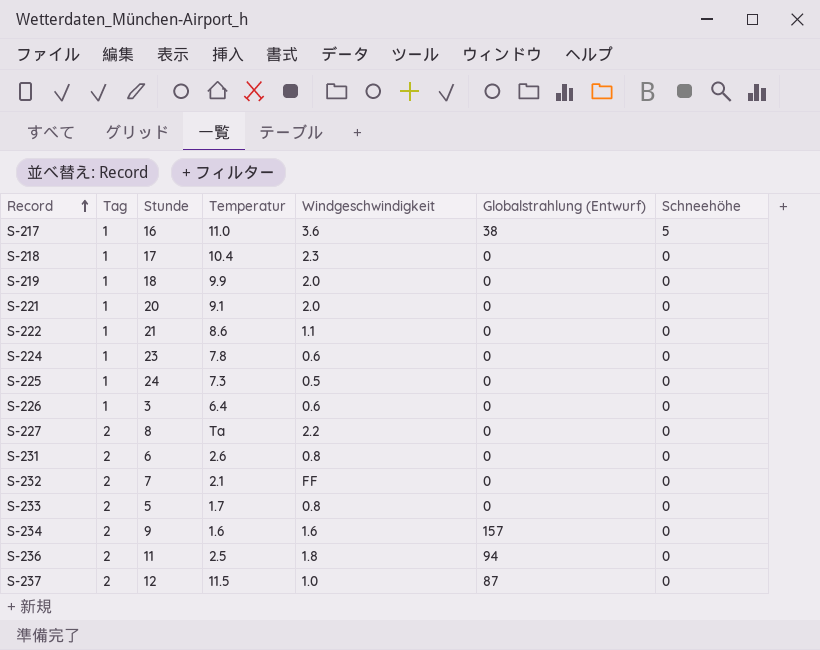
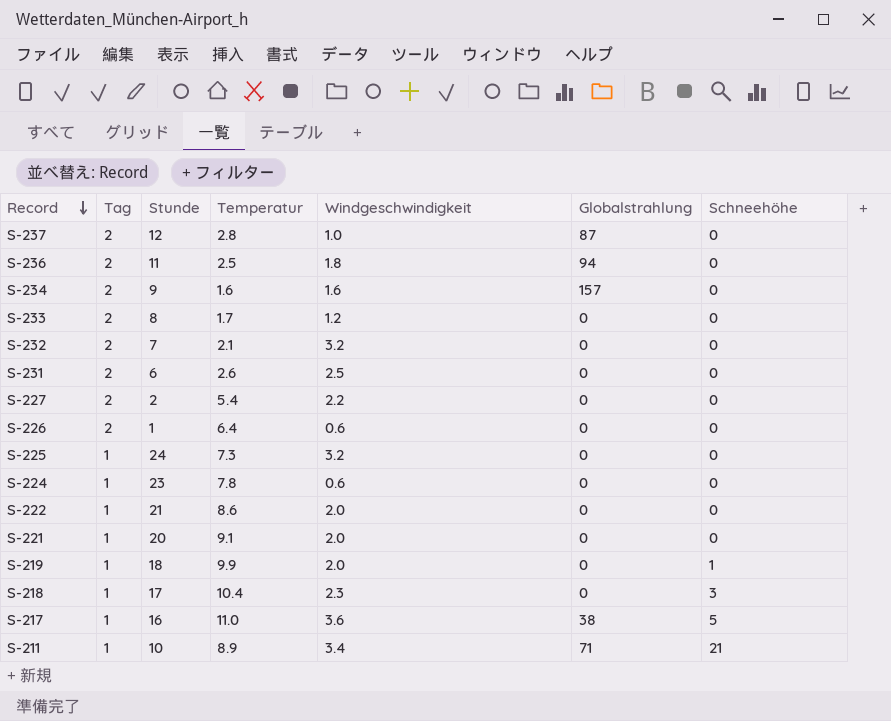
row order: Record ascending -> Record descending
column name: Globalstrahlung (Entwurf) -> Globalstrahlung
S-237 | Temperatur: 11.5 -> 2.8
S-233 | Stunde: 5 -> 8
S-233 | Windgeschwindigkeit: 0.8 -> 1.2
S-232 | Windgeschwindigkeit: FF -> 3.2
S-231 | Windgeschwindigkeit: 0.8 -> 2.5
S-227 | Stunde: 8 -> 2
S-227 | Temperatur: Ta -> 5.4
S-226 | Tag: 1 -> 2
S-226 | Stunde: 3 -> 1
S-225 | Windgeschwindigkeit: 0.5 -> 3.2
S-222 | Windgeschwindigkeit: 1.1 -> 2.0
S-219 | Schneehöhe: 0 -> 1
S-218 | Schneehöhe: 0 -> 3
row S-211: none -> 1 | 10 | 8.9 | 3.4 | 71 | 21

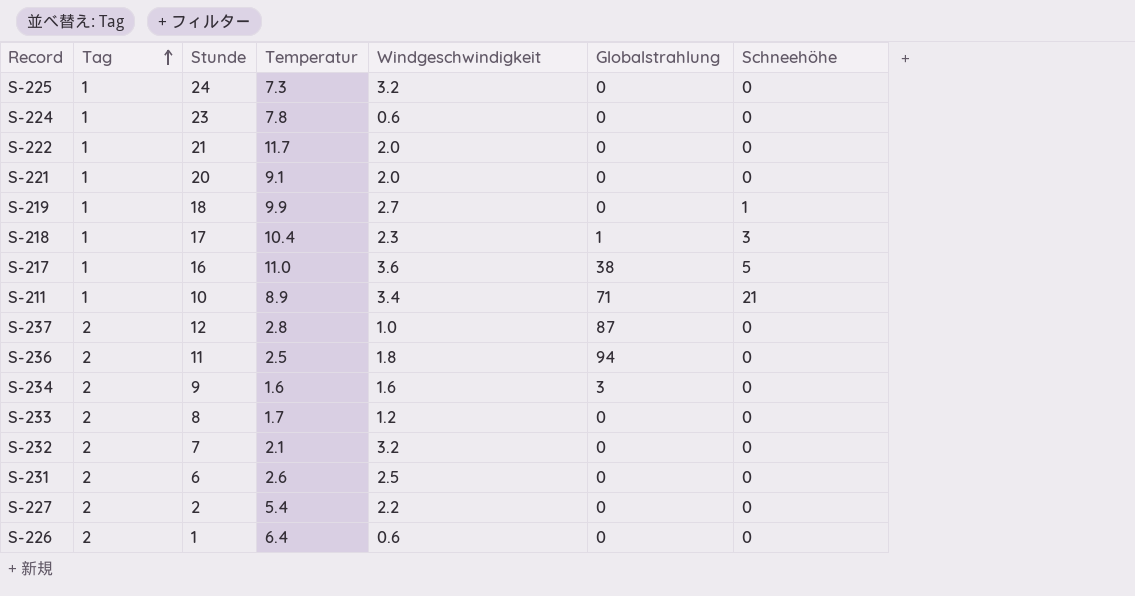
row order: Record descending -> Tag ascending
S-222 | Temperatur: 8.6 -> 11.7
S-219 | Windgeschwindigkeit: 2.0 -> 2.7
S-218 | Globalstrahlung: 0 -> 1
S-234 | Globalstrahlung: 157 -> 3

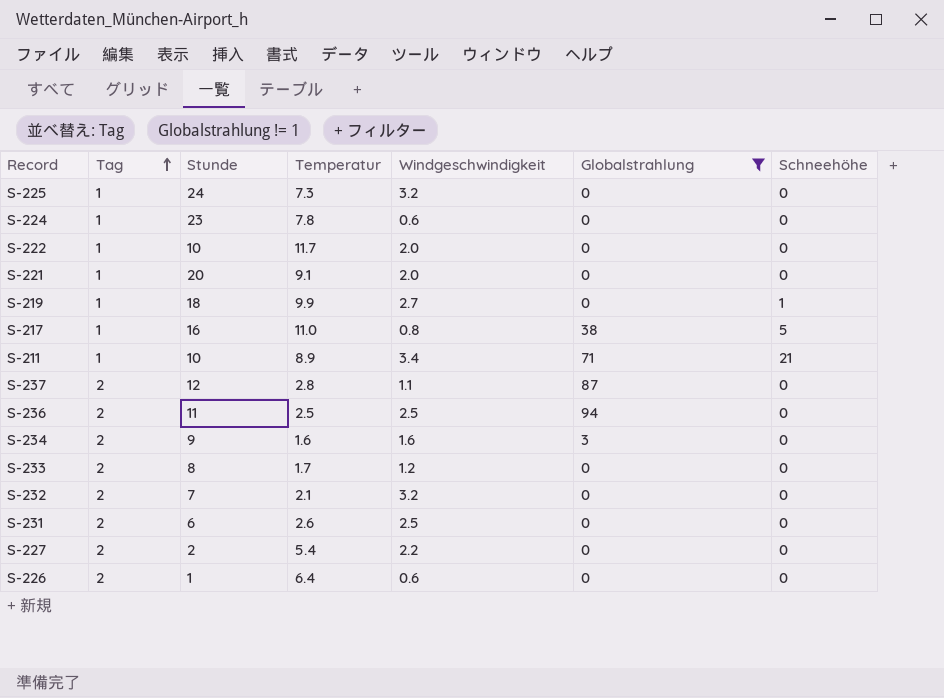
filter: none -> Globalstrahlung != 1
S-222 | Stunde: 21 -> 10
S-217 | Windgeschwindigkeit: 3.6 -> 0.8
S-237 | Windgeschwindigkeit: 1.0 -> 1.1
S-236 | Windgeschwindigkeit: 1.8 -> 2.5

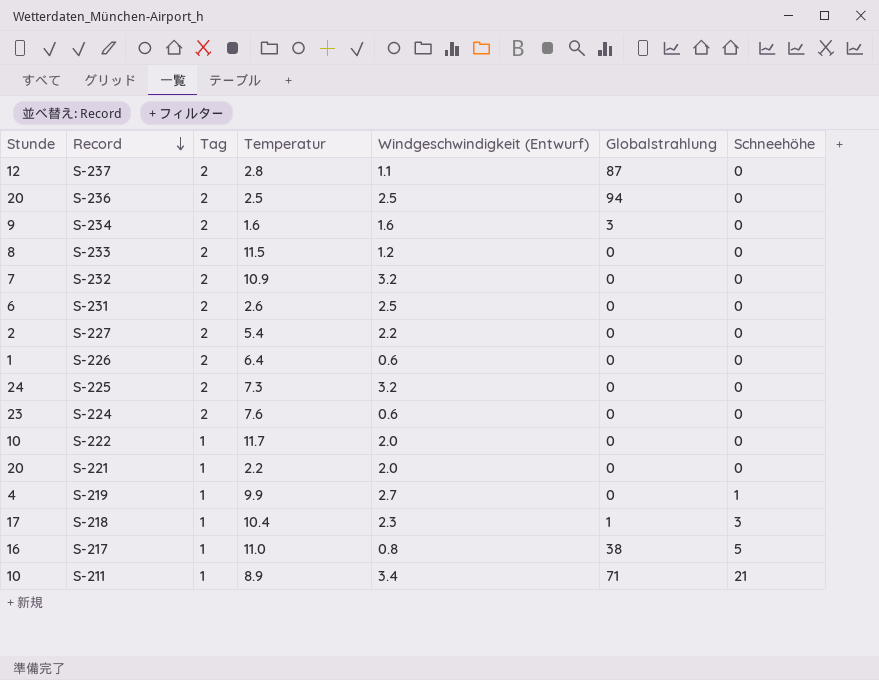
filter: Globalstrahlung != 1 -> none
row order: Tag ascending -> Record descending
column Stunde | position: 3 -> 1
column name: Windgeschwindigkeit -> Windgeschwindigkeit (Entwurf)
S-236 | Stunde: 11 -> 20
S-233 | Temperatur: 1.7 -> 11.5
S-232 | Temperatur: 2.1 -> 10.9
S-225 | Tag: 1 -> 2
S-224 | Tag: 1 -> 2
S-224 | Temperatur: 7.8 -> 7.6
S-221 | Temperatur: 9.1 -> 2.2
S-219 | Stunde: 18 -> 4

